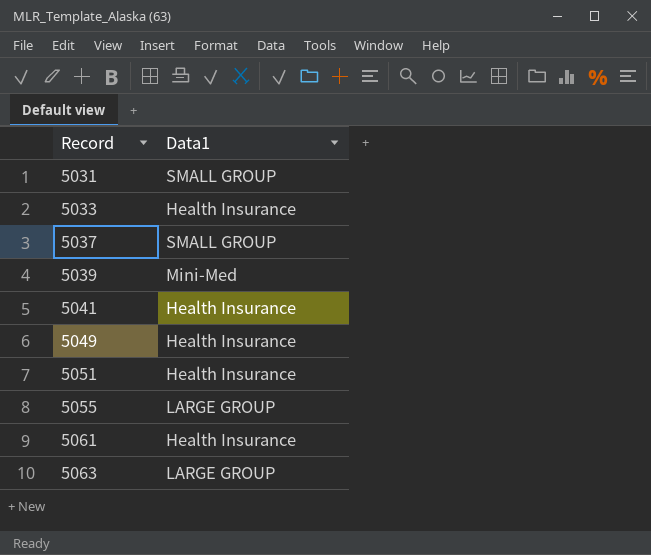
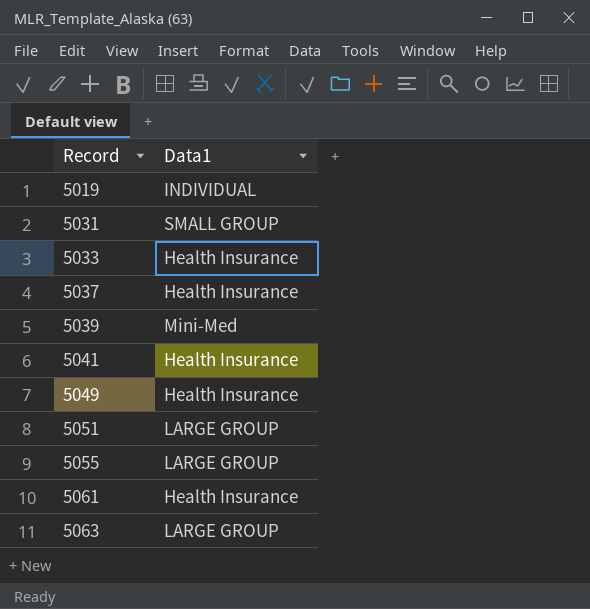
row 5019: none -> INDIVIDUAL
5037 | Data1: SMALL GROUP -> Health Insurance
5051 | Data1: Health Insurance -> LARGE GROUP

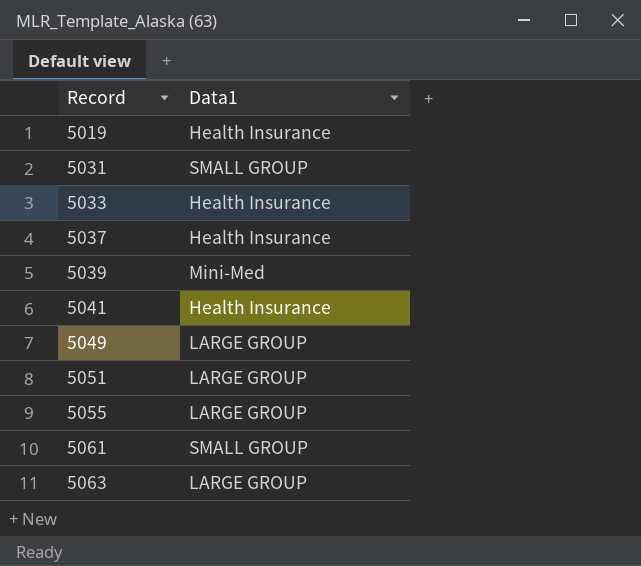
5019 | Data1: INDIVIDUAL -> Health Insurance
5049 | Data1: Health Insurance -> LARGE GROUP
5061 | Data1: Health Insurance -> SMALL GROUP

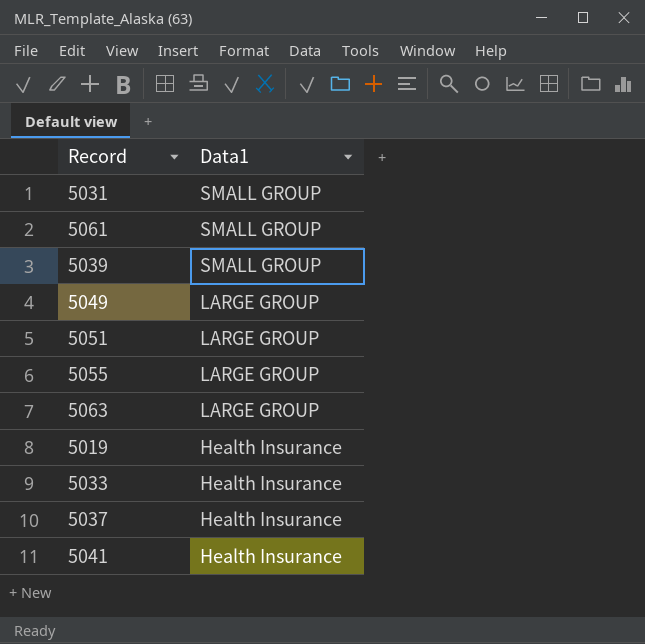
row order: Record ascending -> Data1 descending
5039 | Data1: Mini-Med -> SMALL GROUP

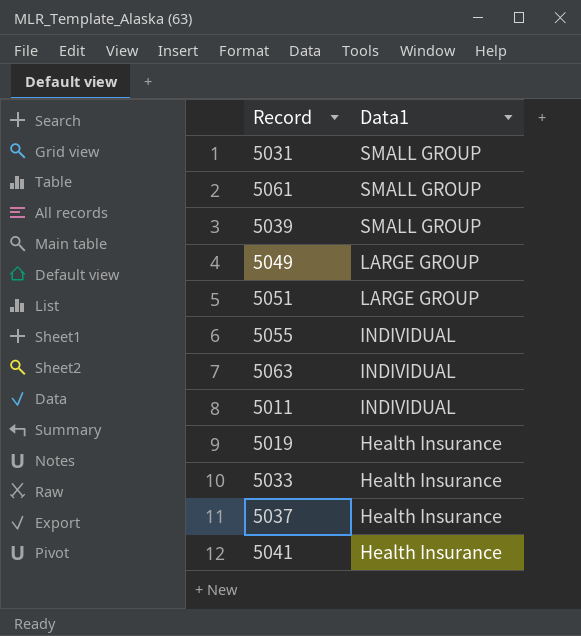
5055 | Data1: LARGE GROUP -> INDIVIDUAL
5063 | Data1: LARGE GROUP -> INDIVIDUAL
row 5011: none -> INDIVIDUAL

